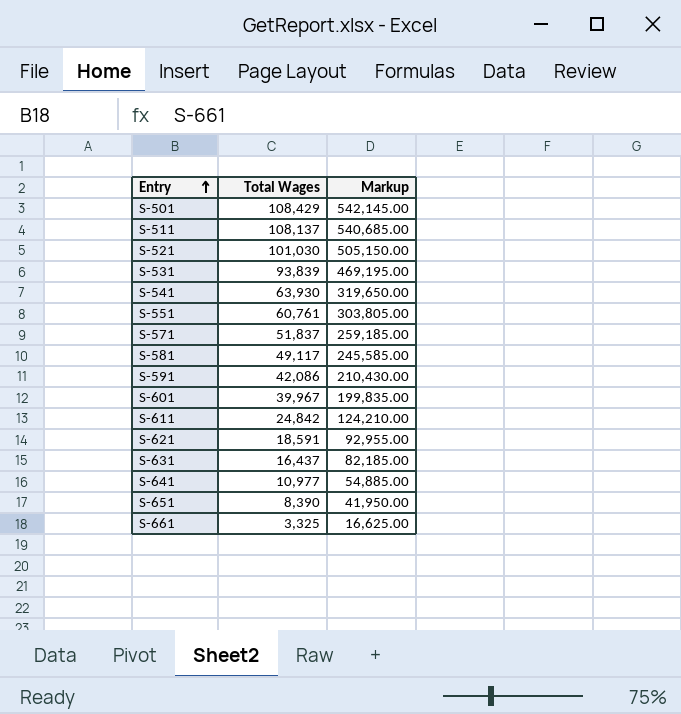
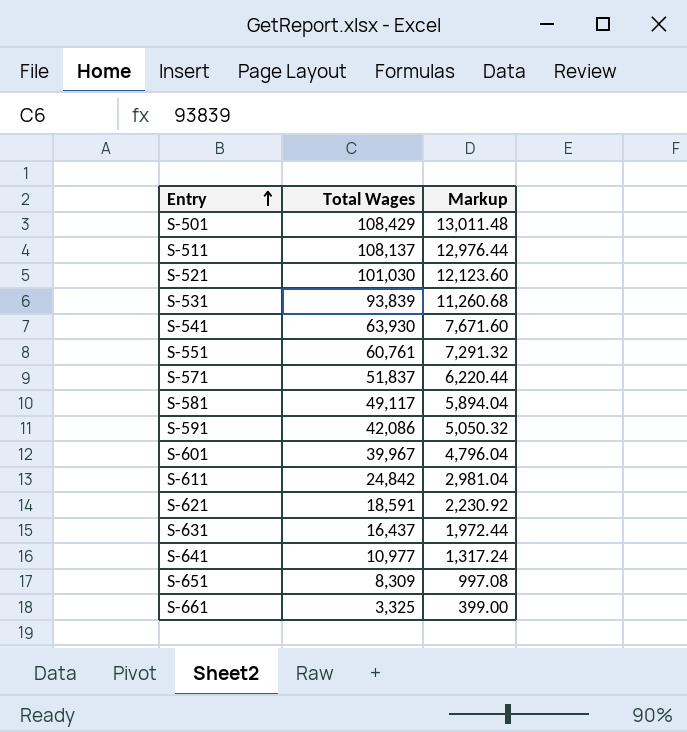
column Markup | formula: [Total Wages] * 5 -> [Total Wages] * 0.12
S-651 | Total Wages: 8,390 -> 8,309

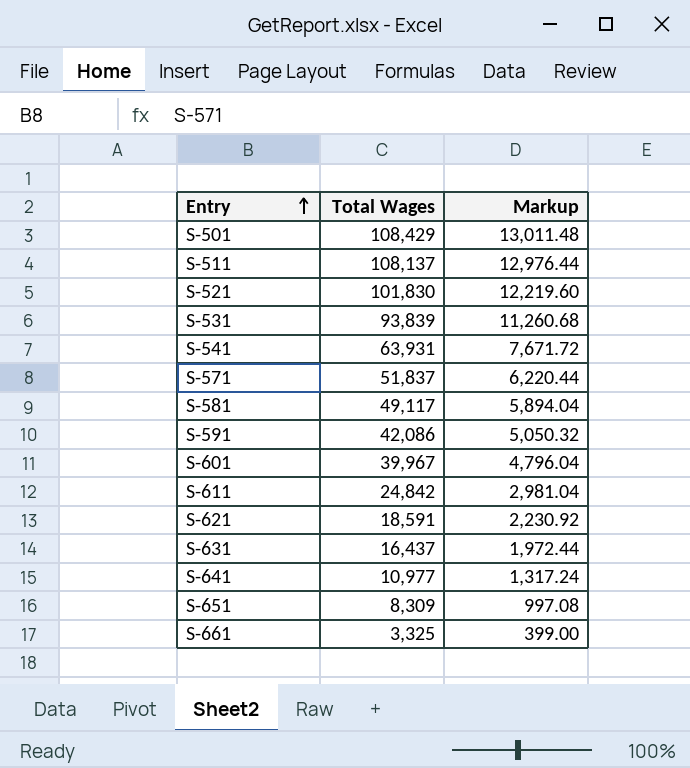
row S-551: 60,761 | 7,291.32 -> none
S-521 | Total Wages: 101,030 -> 101,830
S-521 | Markup: 12,123.60 -> 12,219.60
S-541 | Total Wages: 63,930 -> 63,931
S-541 | Markup: 7,671.60 -> 7,671.72

